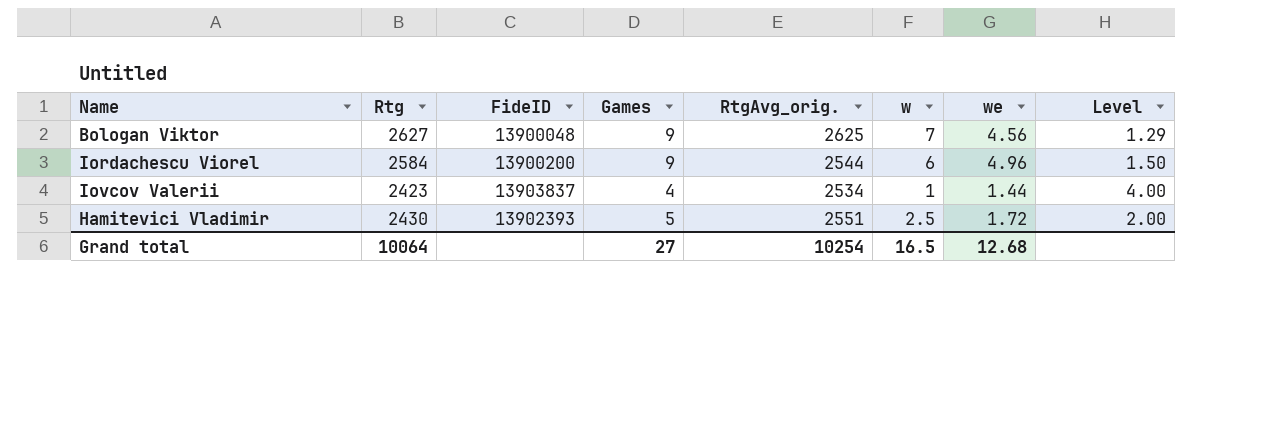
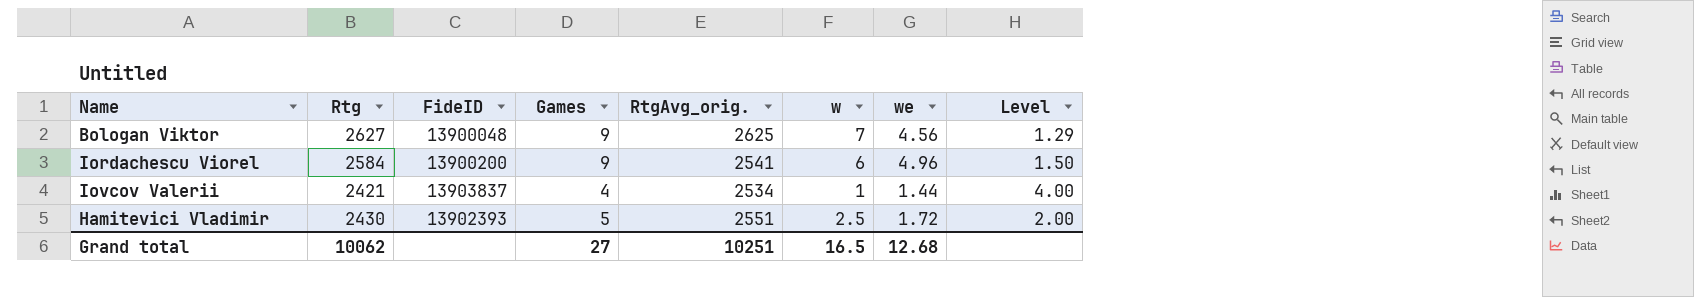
Iordachescu Viorel | RtgAvg_orig.: 2544 -> 2541
Iovcov Valerii | Rtg: 2423 -> 2421
Grand total | Rtg: 10064 -> 10062
Grand total | RtgAvg_orig.: 10254 -> 10251

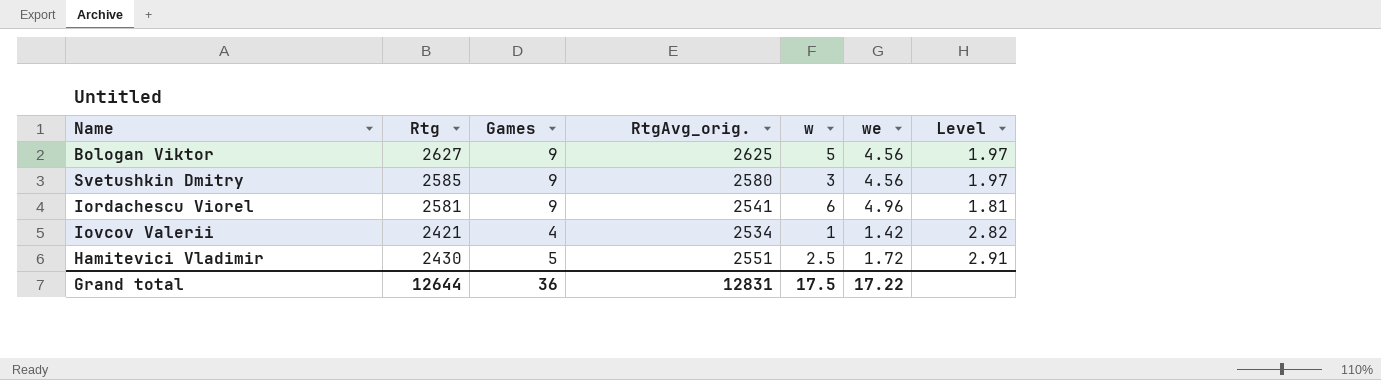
column FideID | position: 3 -> none
column Level | formula: [Games] / [w] -> [Games] / [we]
Bologan Viktor | w: 7 -> 5
row Svetushkin Dmitry: none -> 2585 | 9 | 2580 | 3 | 4.56 | 1.97
Iordachescu Viorel | Rtg: 2584 -> 2581
Iovcov Valerii | we: 1.44 -> 1.42
Grand total | Rtg: 10062 -> 12644
Grand total | Games: 27 -> 36
Grand total | RtgAvg_orig.: 10251 -> 12831
Grand total | w: 16.5 -> 17.5
Grand total | we: 12.68 -> 17.22

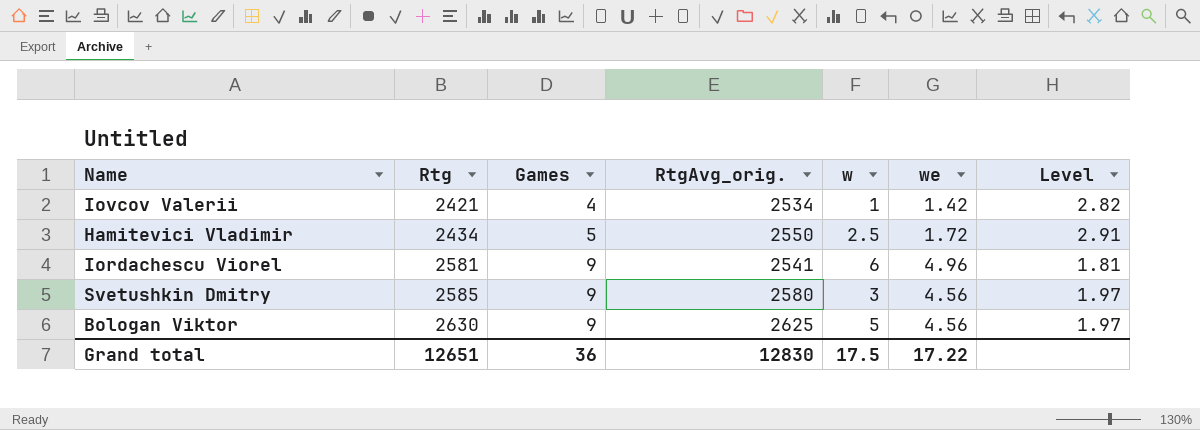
row order: none -> Rtg ascending
Hamitevici Vladimir | Rtg: 2430 -> 2434
Hamitevici Vladimir | RtgAvg_orig.: 2551 -> 2550
Bologan Viktor | Rtg: 2627 -> 2630
Grand total | Rtg: 12644 -> 12651
Grand total | RtgAvg_orig.: 12831 -> 12830

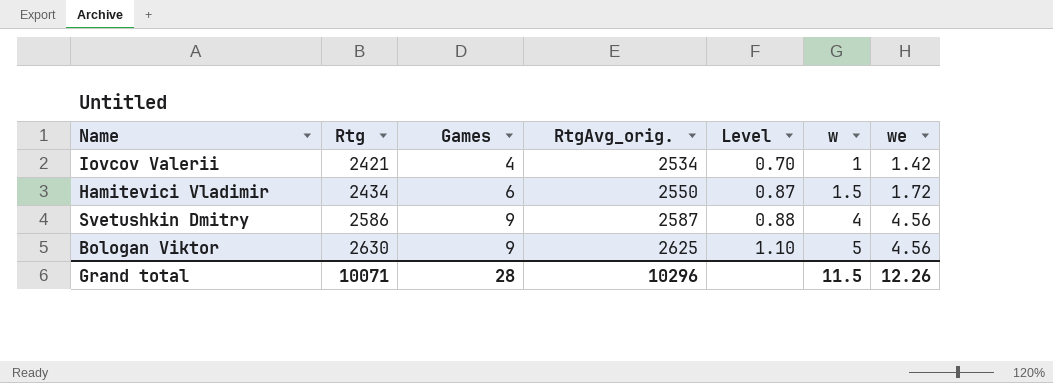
column Level | formula: [Games] / [we] -> [w] / [we]
column Level | position: 7 -> 5
row Iordachescu Viorel: 2581 | 9 | 2541 | 6 | 4.96 | 1.81 -> none
Hamitevici Vladimir | Games: 5 -> 6
Hamitevici Vladimir | w: 2.5 -> 1.5
Svetushkin Dmitry | Rtg: 2585 -> 2586
Svetushkin Dmitry | RtgAvg_orig.: 2580 -> 2587
Svetushkin Dmitry | w: 3 -> 4
Grand total | Rtg: 12651 -> 10071
Grand total | Games: 36 -> 28
Grand total | RtgAvg_orig.: 12830 -> 10296
Grand total | w: 17.5 -> 11.5
Grand total | we: 17.22 -> 12.26

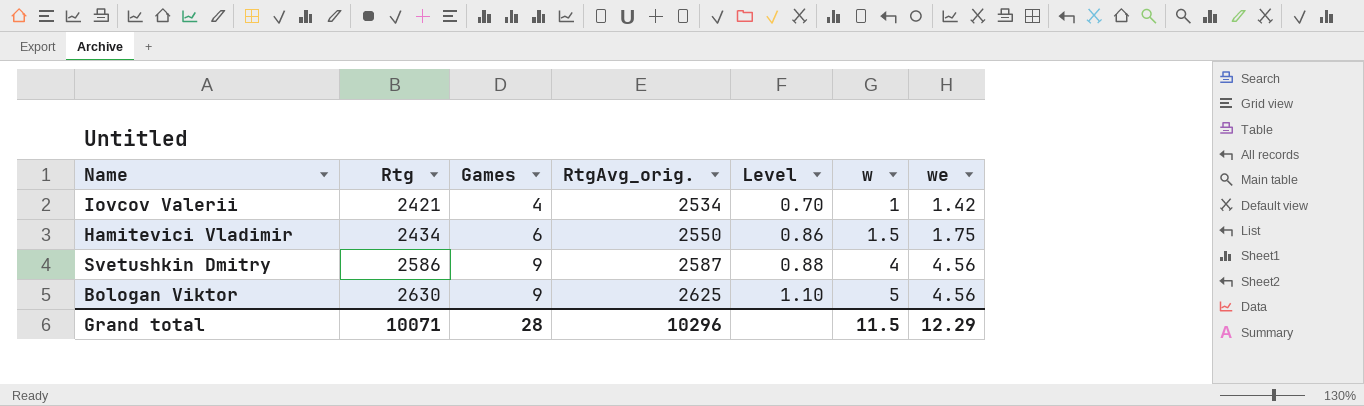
Hamitevici Vladimir | Level: 0.87 -> 0.86
Hamitevici Vladimir | we: 1.72 -> 1.75
Grand total | we: 12.26 -> 12.29

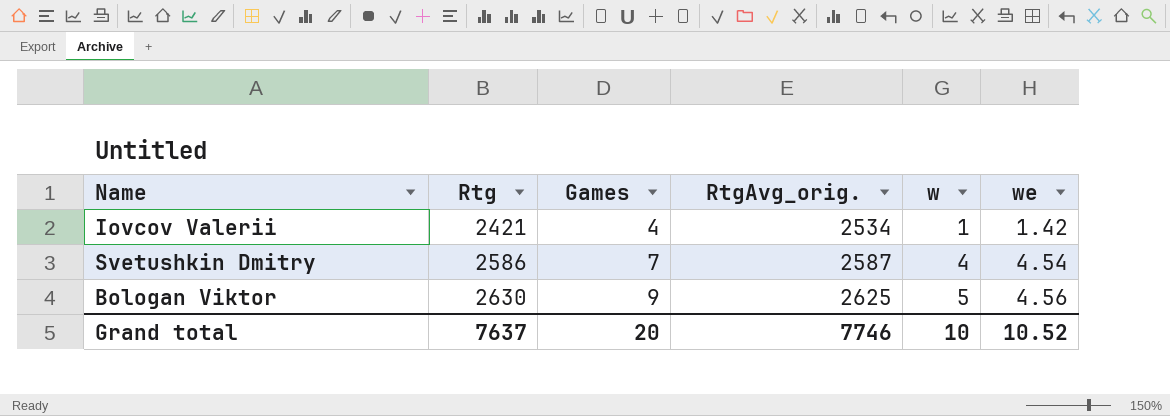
column Level | formula: [w] / [we] -> none
row Hamitevici Vladimir: 2434 | 6 | 2550 | 0.86 | 1.5 | 1.75 -> none
Svetushkin Dmitry | Games: 9 -> 7
Svetushkin Dmitry | we: 4.56 -> 4.54
Grand total | Rtg: 10071 -> 7637
Grand total | Games: 28 -> 20
Grand total | RtgAvg_orig.: 10296 -> 7746
Grand total | w: 11.5 -> 10
Grand total | we: 12.29 -> 10.52

